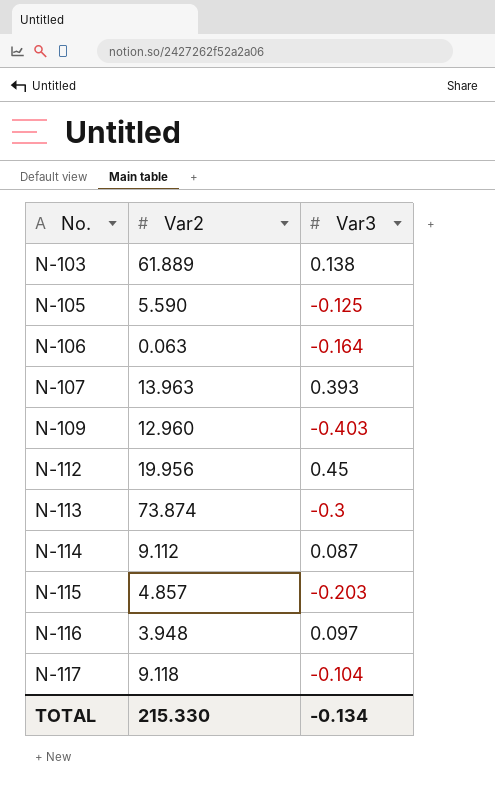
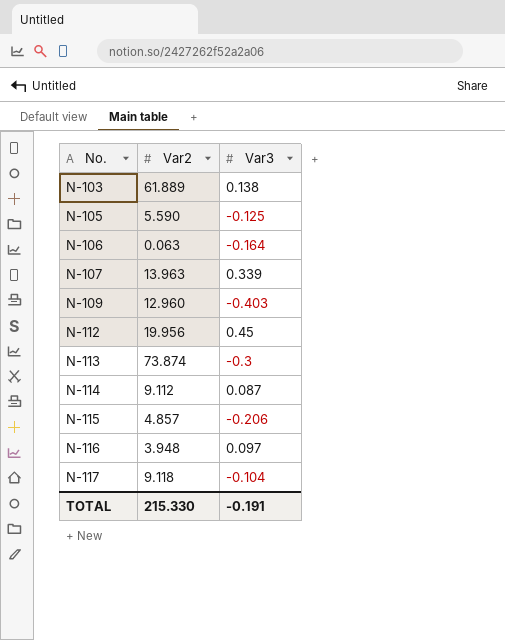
N-107 | Var3: 0.393 -> 0.339
N-115 | Var3: -0.203 -> -0.206
TOTAL | Var3: -0.134 -> -0.191

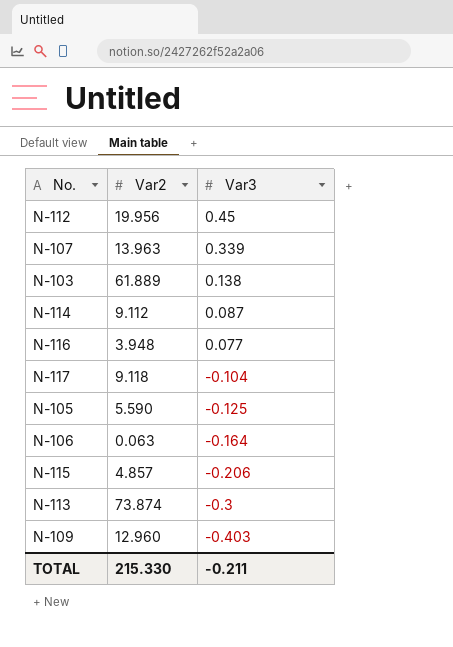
row order: No. ascending -> Var3 descending
N-116 | Var3: 0.097 -> 0.077
TOTAL | Var3: -0.191 -> -0.211

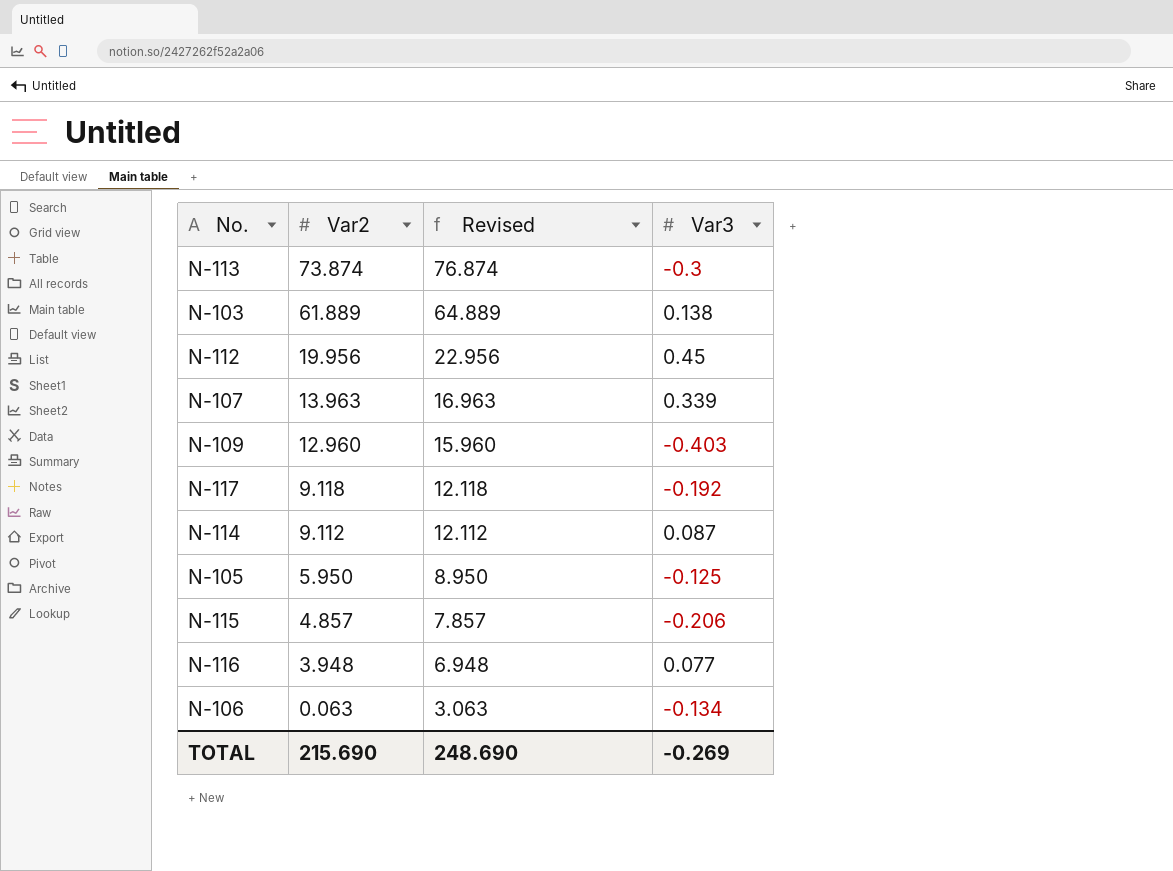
row order: Var3 descending -> Var2 descending
column Revised | formula: none -> [Var2] + 3
N-117 | Var3: -0.104 -> -0.192
N-105 | Var2: 5.590 -> 5.950
N-106 | Var3: -0.164 -> -0.134
TOTAL | Var2: 215.330 -> 215.690
TOTAL | Var3: -0.211 -> -0.269

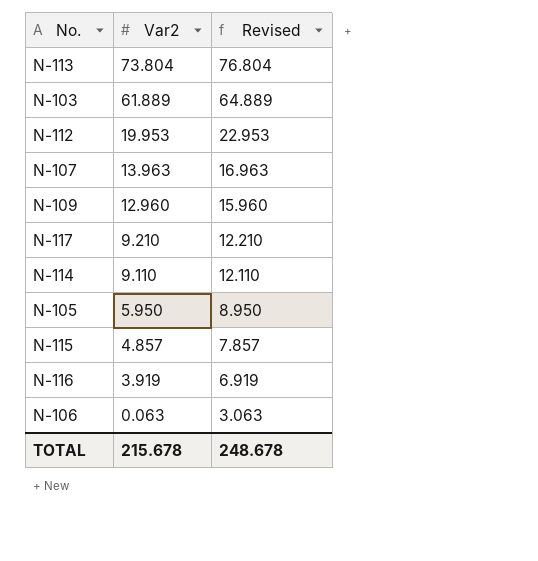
column Var3 | position: 4 -> none
N-113 | Var2: 73.874 -> 73.804
N-113 | Revised: 76.874 -> 76.804
N-112 | Var2: 19.956 -> 19.953
N-112 | Revised: 22.956 -> 22.953
N-117 | Var2: 9.118 -> 9.210
N-117 | Revised: 12.118 -> 12.210
N-114 | Var2: 9.112 -> 9.110
N-114 | Revised: 12.112 -> 12.110
N-116 | Var2: 3.948 -> 3.919
N-116 | Revised: 6.948 -> 6.919
TOTAL | Var2: 215.690 -> 215.678
TOTAL | Revised: 248.690 -> 248.678

